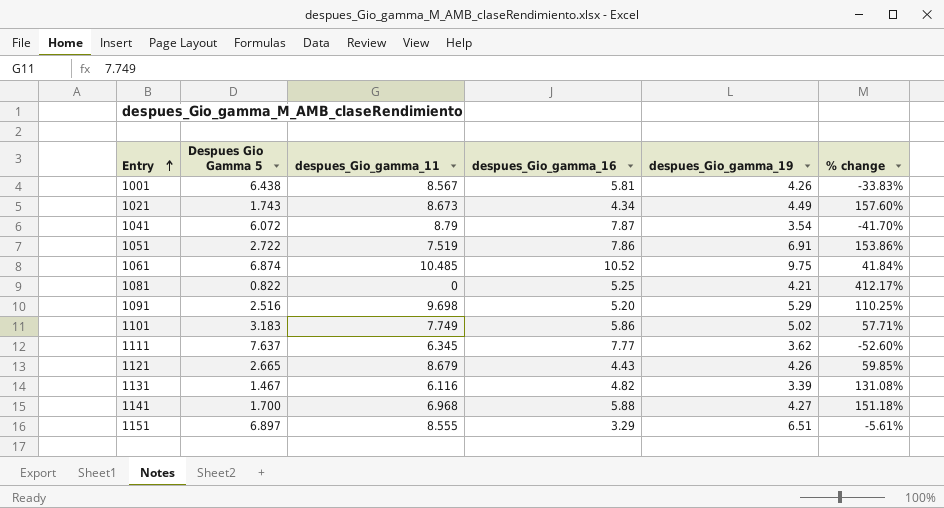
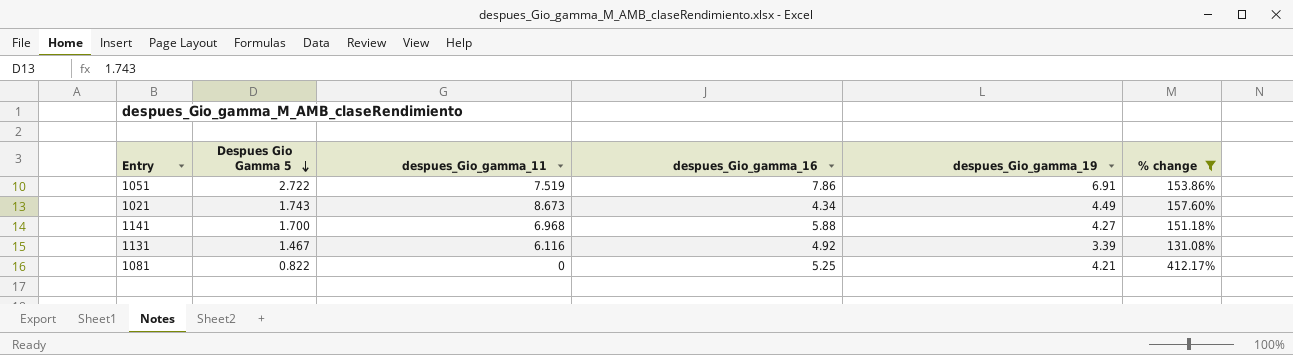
filter: none -> % change >= 131.08%
row order: Entry ascending -> Despues Gio Gamma 5 descending
1131 | despues_Gio_gamma_16: 4.82 -> 4.92

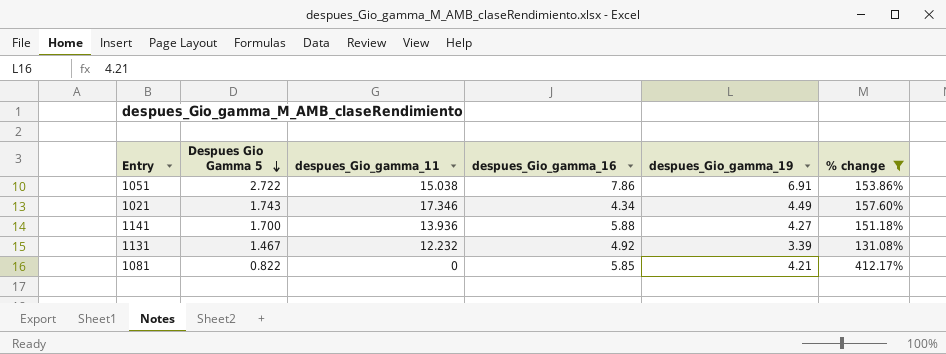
1051 | despues_Gio_gamma_11: 7.519 -> 15.038
1021 | despues_Gio_gamma_11: 8.673 -> 17.346
1141 | despues_Gio_gamma_11: 6.968 -> 13.936
1131 | despues_Gio_gamma_11: 6.116 -> 12.232
1081 | despues_Gio_gamma_16: 5.25 -> 5.85

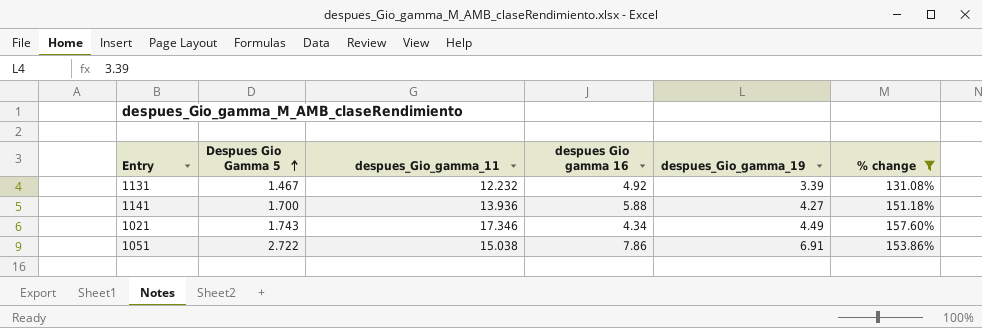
row order: Despues Gio Gamma 5 descending -> Despues Gio Gamma 5 ascending
column name: despues_Gio_gamma_16 -> despues Gio gamma 16
row 1081: 0.822 | 0 | 5.85 | 4.21 | 412.17% -> none

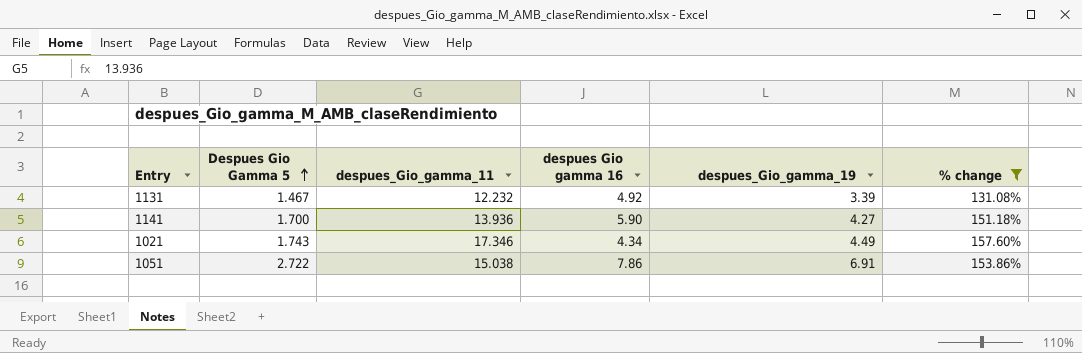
1141 | despues Gio gamma 16: 5.88 -> 5.90

